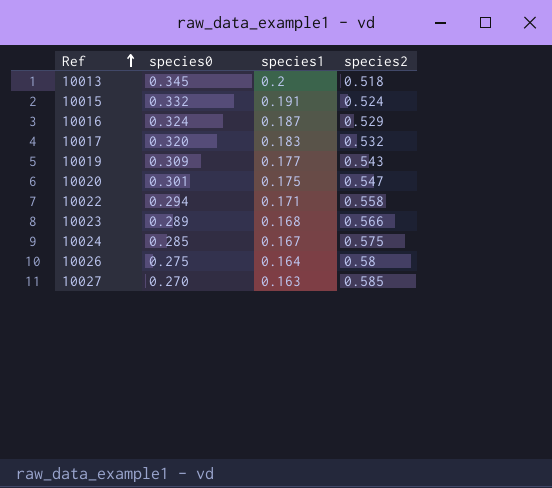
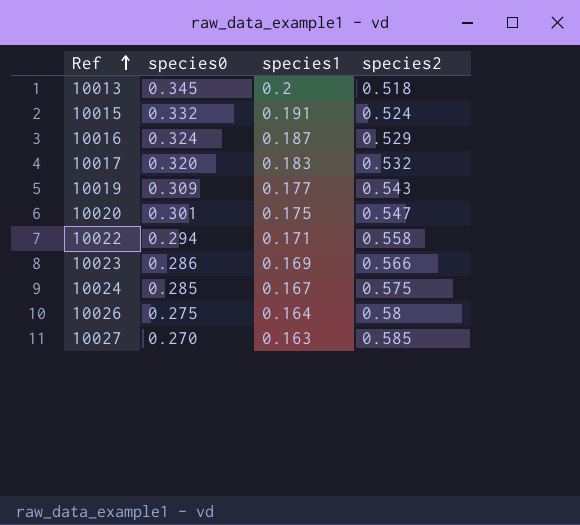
10023 | species0: 0.289 -> 0.286
10023 | species1: 0.168 -> 0.169

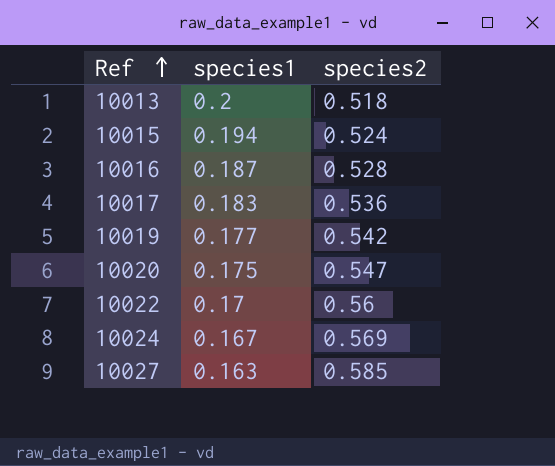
column species0 | position: 2 -> none
row 10023: 0.286 | 0.169 | 0.566 -> none
row 10026: 0.275 | 0.164 | 0.58 -> none
10015 | species1: 0.191 -> 0.194
10016 | species2: 0.529 -> 0.528
10017 | species2: 0.532 -> 0.536
10019 | species2: 0.543 -> 0.542
10022 | species1: 0.171 -> 0.17
10022 | species2: 0.558 -> 0.56
10024 | species2: 0.575 -> 0.569

